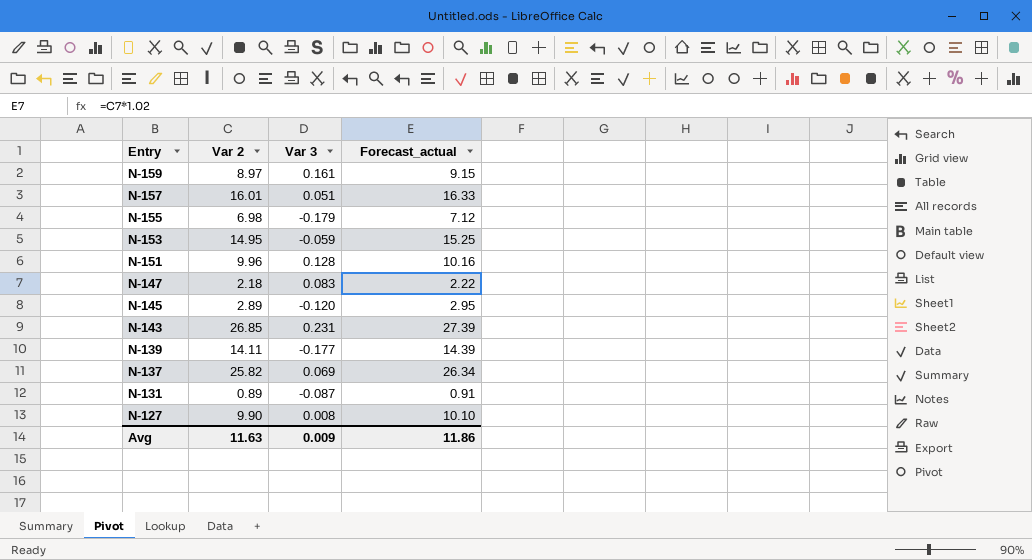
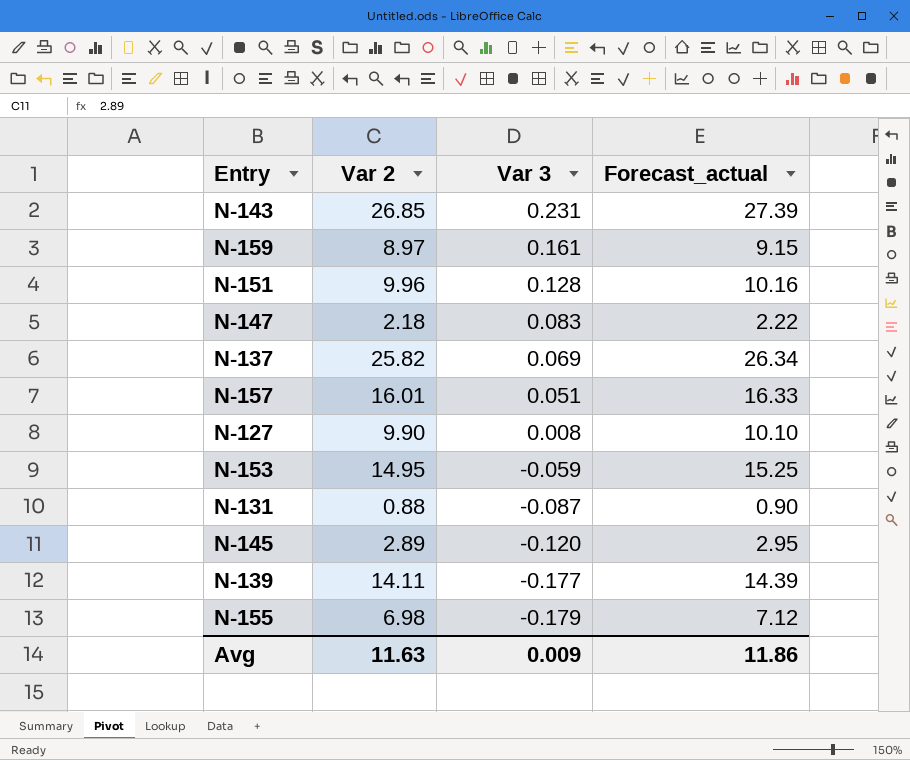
row order: Entry descending -> Var 3 descending
N-131 | Var 2: 0.89 -> 0.88
N-131 | Forecast_actual: 0.91 -> 0.90

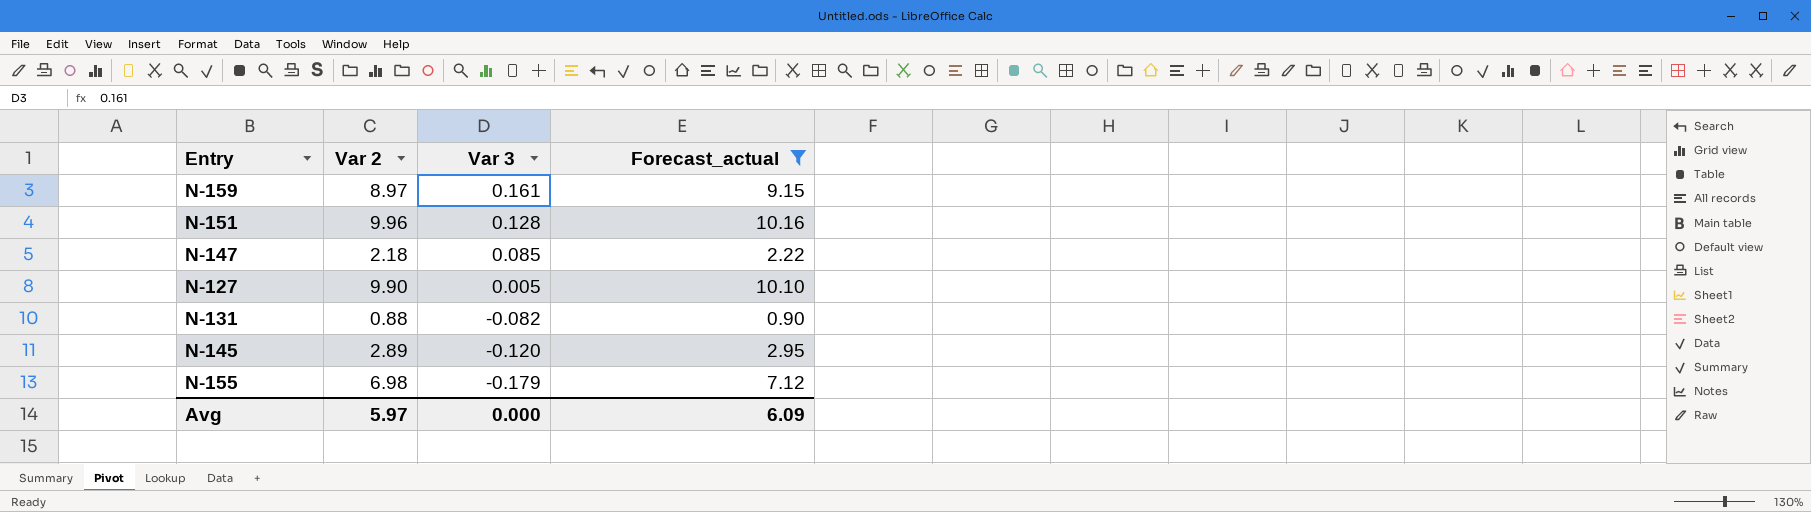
filter: none -> Forecast_actual <= 10.16
N-147 | Var 3: 0.083 -> 0.085
N-127 | Var 3: 0.008 -> 0.005
N-131 | Var 3: -0.087 -> -0.082
Avg | Var 2: 11.63 -> 5.97
Avg | Var 3: 0.009 -> 0.000
Avg | Forecast_actual: 11.86 -> 6.09

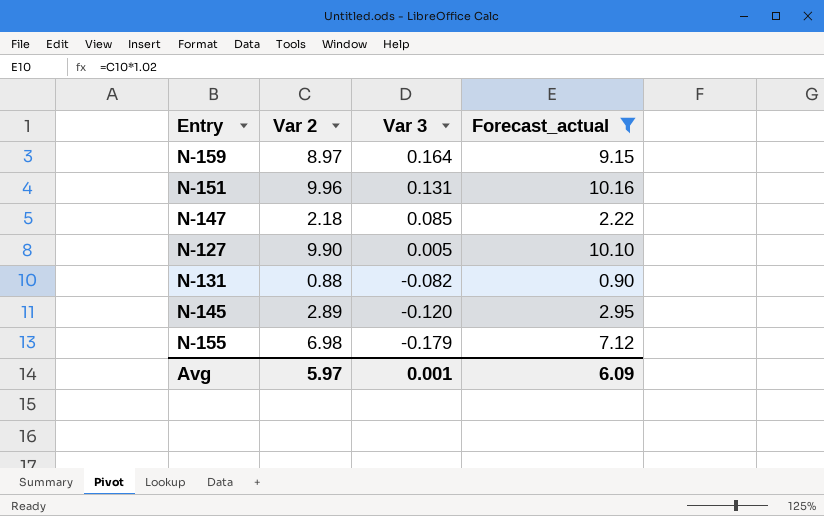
N-159 | Var 3: 0.161 -> 0.164
N-151 | Var 3: 0.128 -> 0.131
Avg | Var 3: 0.000 -> 0.001

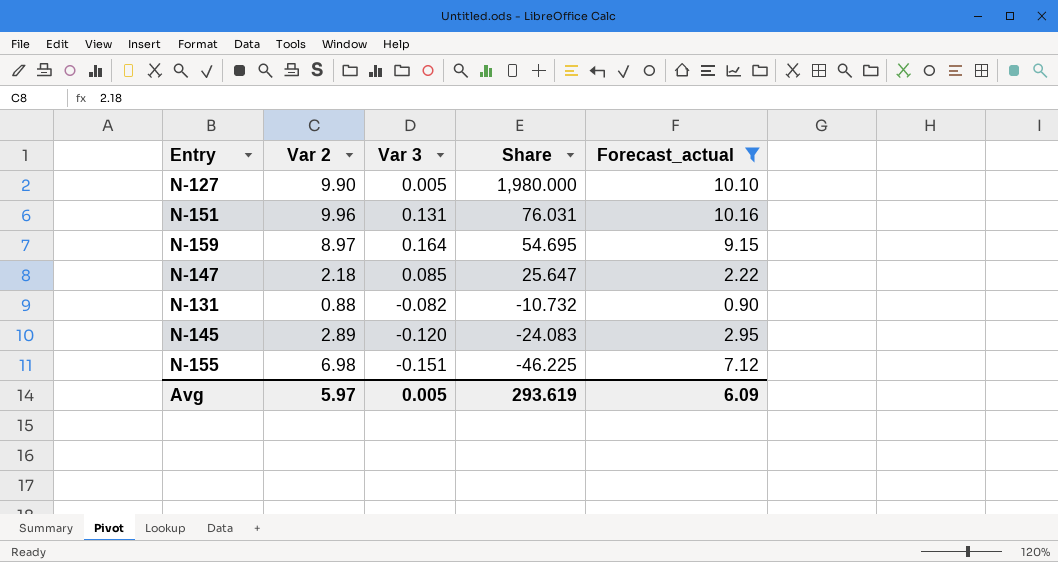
row order: Var 3 descending -> Share descending
column Share | formula: none -> [Var 2] / [Var 3]
N-155 | Var 3: -0.179 -> -0.151
Avg | Var 3: 0.001 -> 0.005

